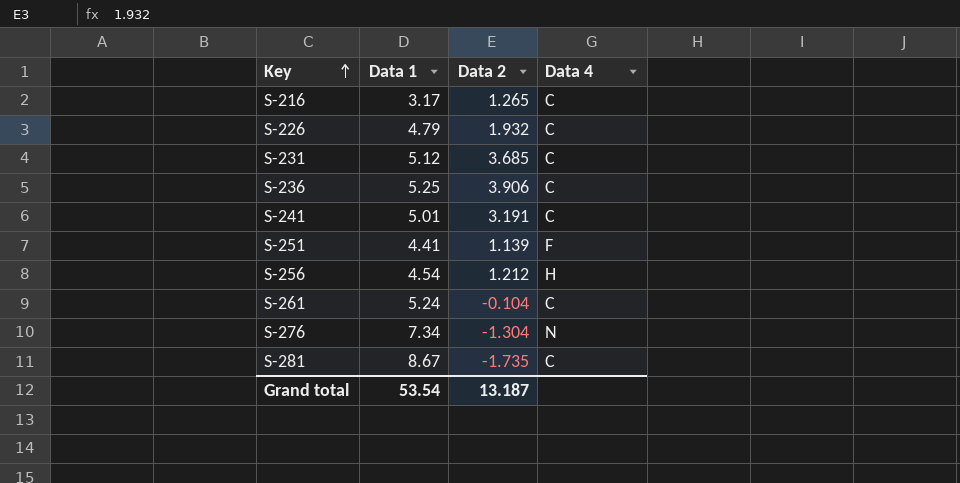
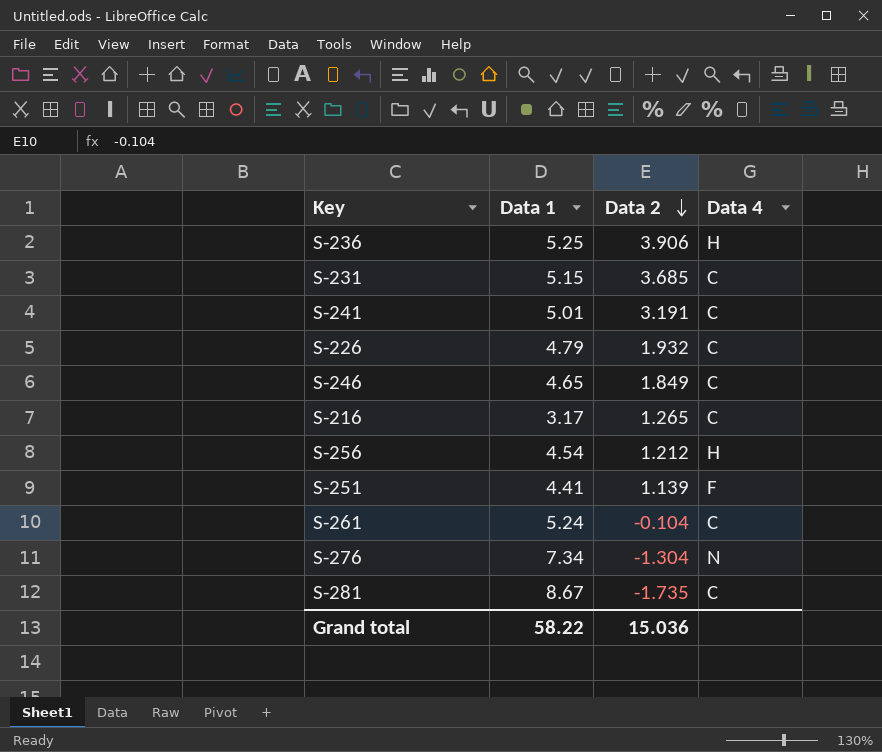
row order: Key ascending -> Data 2 descending
S-236 | Data 4: C -> H
S-231 | Data 1: 5.12 -> 5.15
row S-246: none -> 4.65 | 1.849 | C
Grand total | Data 1: 53.54 -> 58.22
Grand total | Data 2: 13.187 -> 15.036

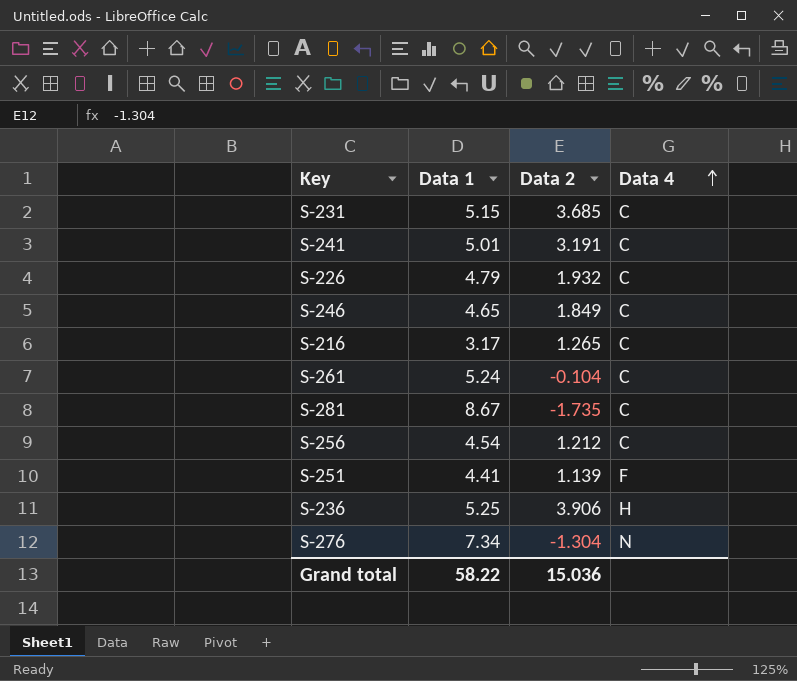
row order: Data 2 descending -> Data 4 ascending
S-256 | Data 4: H -> C

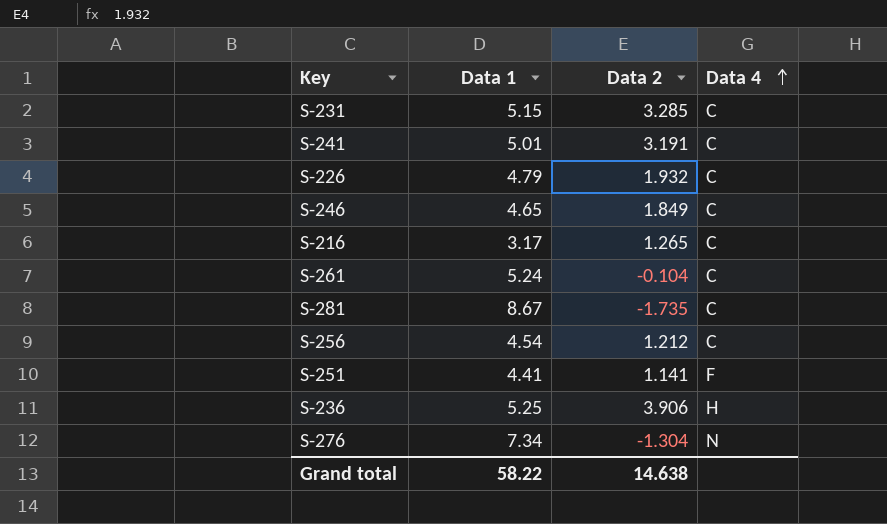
S-231 | Data 2: 3.685 -> 3.285
S-251 | Data 2: 1.139 -> 1.141
Grand total | Data 2: 15.036 -> 14.638

